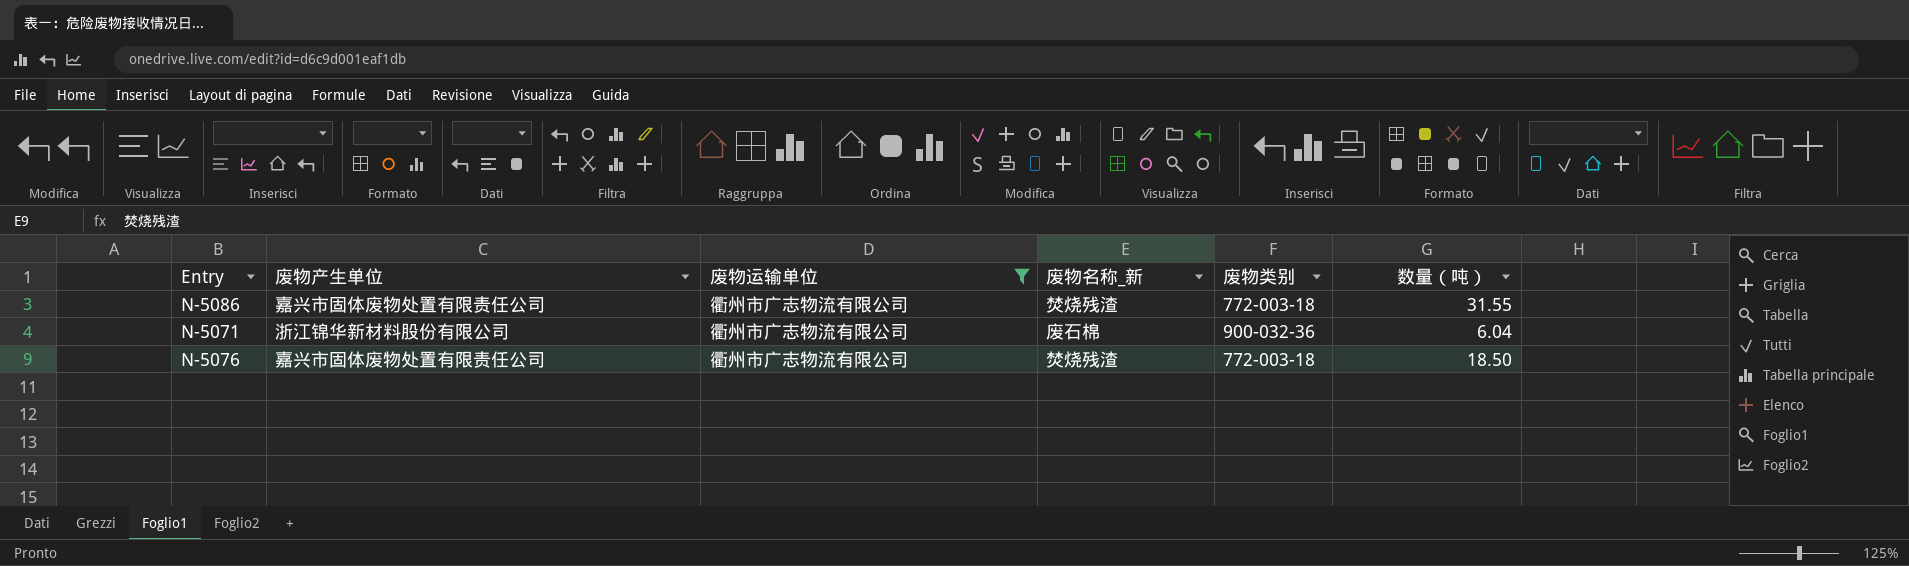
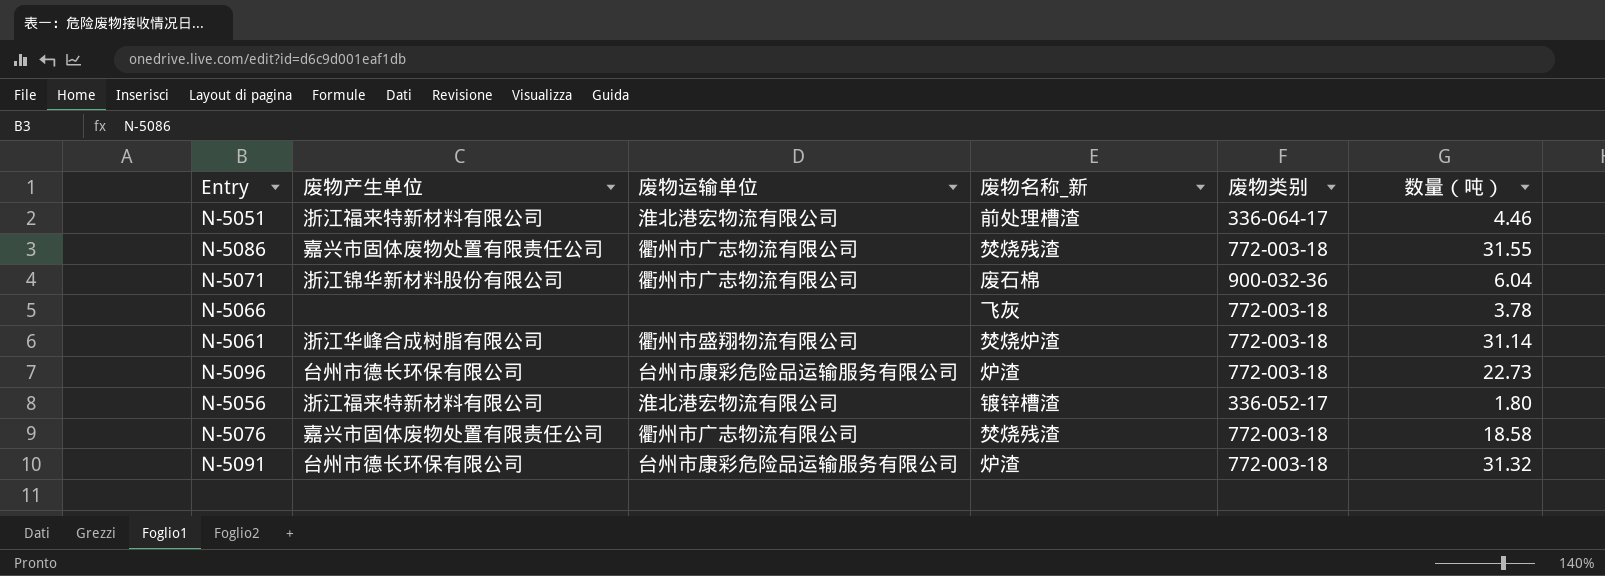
filter: 废物运输单位 = 衢州市广志物流有限公司 -> none
N-5076 | 数量（吨）: 18.50 -> 18.58

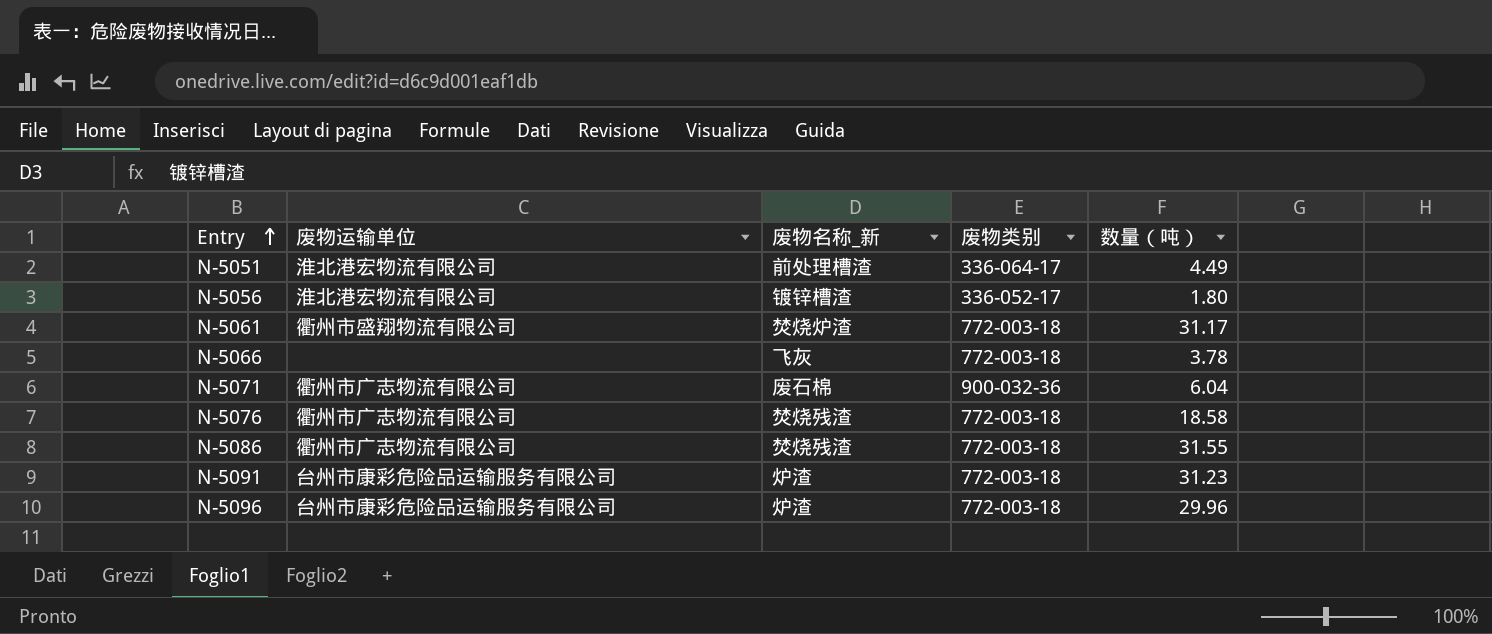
row order: none -> Entry ascending
column 废物产生单位 | position: 2 -> none
N-5051 | 数量（吨）: 4.46 -> 4.49
N-5061 | 数量（吨）: 31.14 -> 31.17
N-5091 | 数量（吨）: 31.32 -> 31.23
N-5096 | 数量（吨）: 22.73 -> 29.96

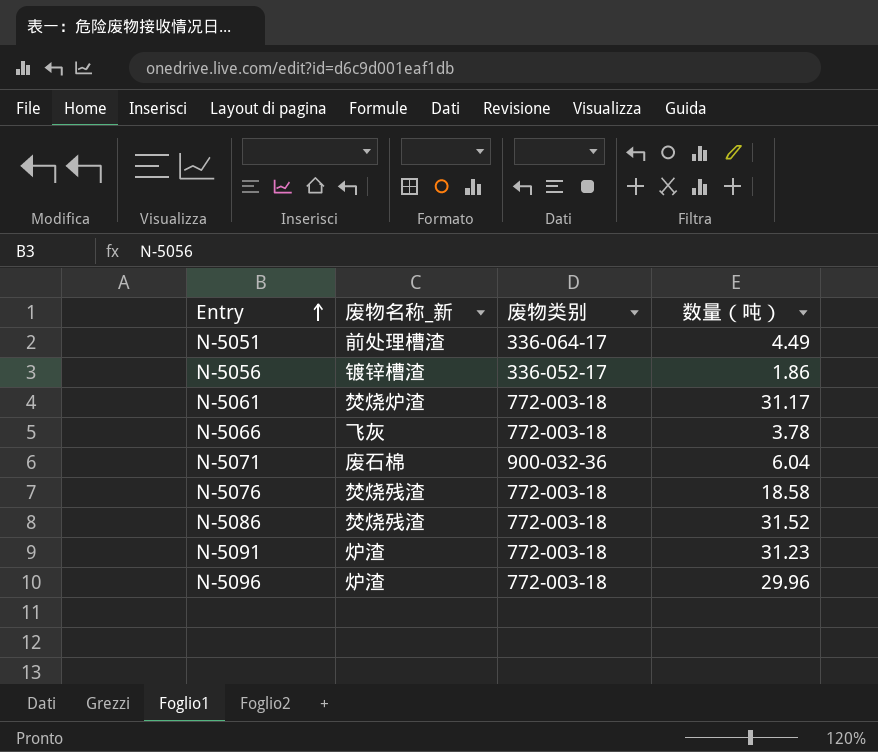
column 废物运输单位 | position: 2 -> none
N-5056 | 数量（吨）: 1.80 -> 1.86
N-5086 | 数量（吨）: 31.55 -> 31.52

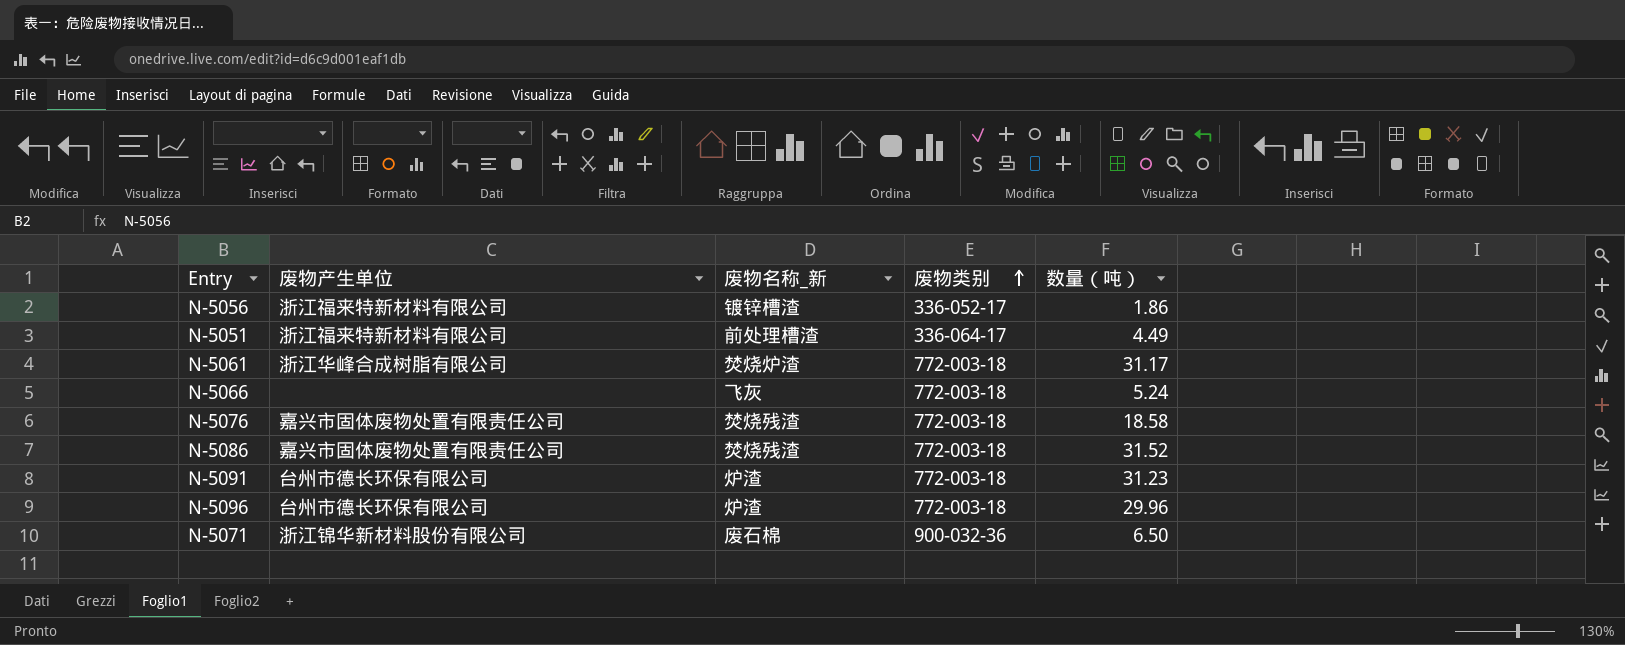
row order: Entry ascending -> 废物类别 ascending
column 废物产生单位 | position: none -> 2
N-5066 | 数量（吨）: 3.78 -> 5.24
N-5071 | 数量（吨）: 6.04 -> 6.50

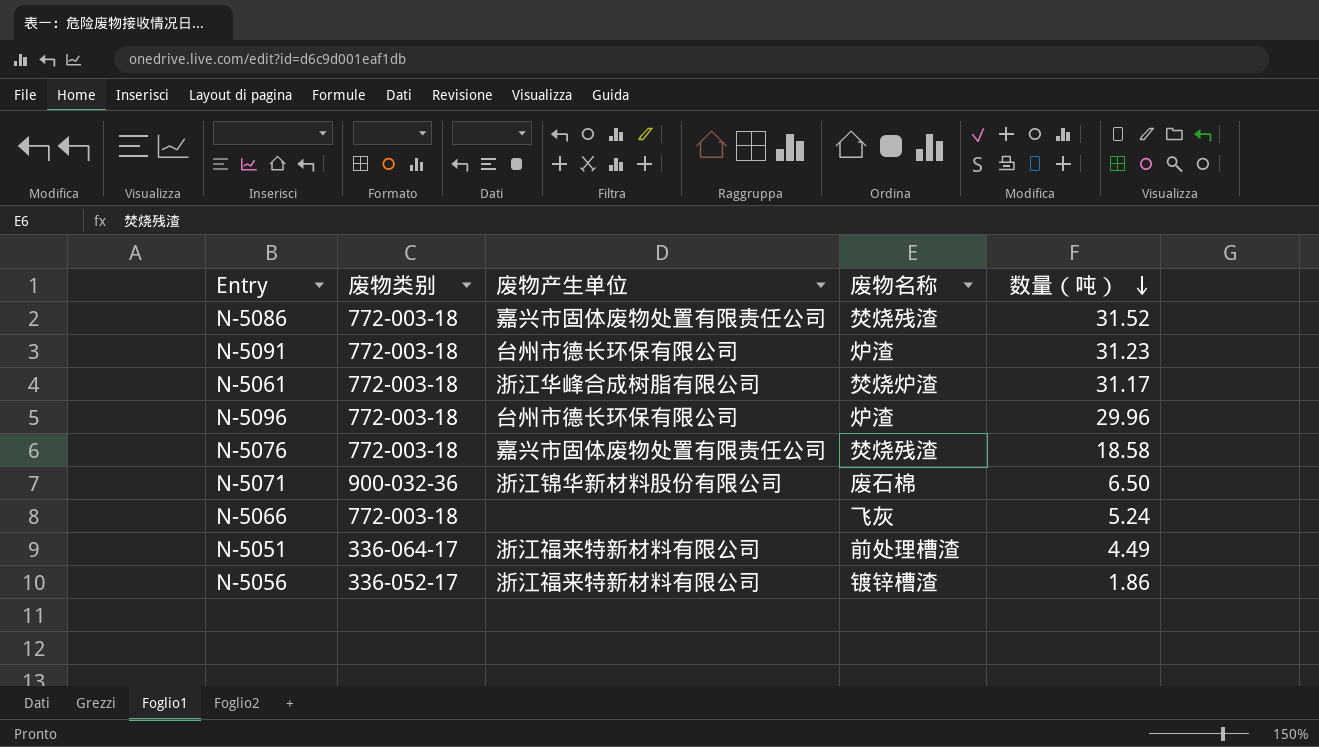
row order: 废物类别 ascending -> 数量（吨） descending
column 废物类别 | position: 4 -> 2
column name: 废物名称_新 -> 废物名称

